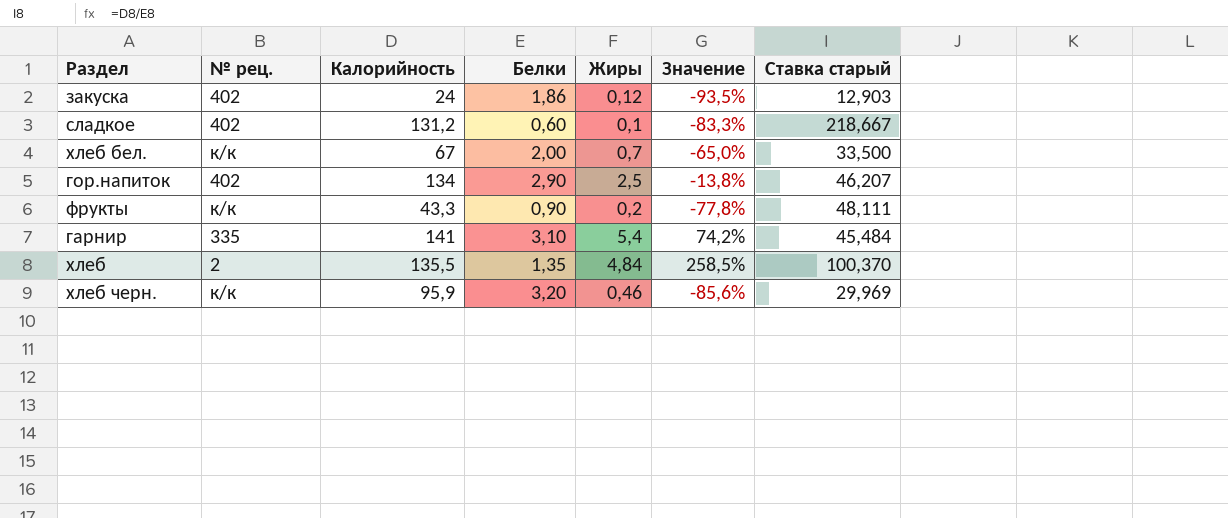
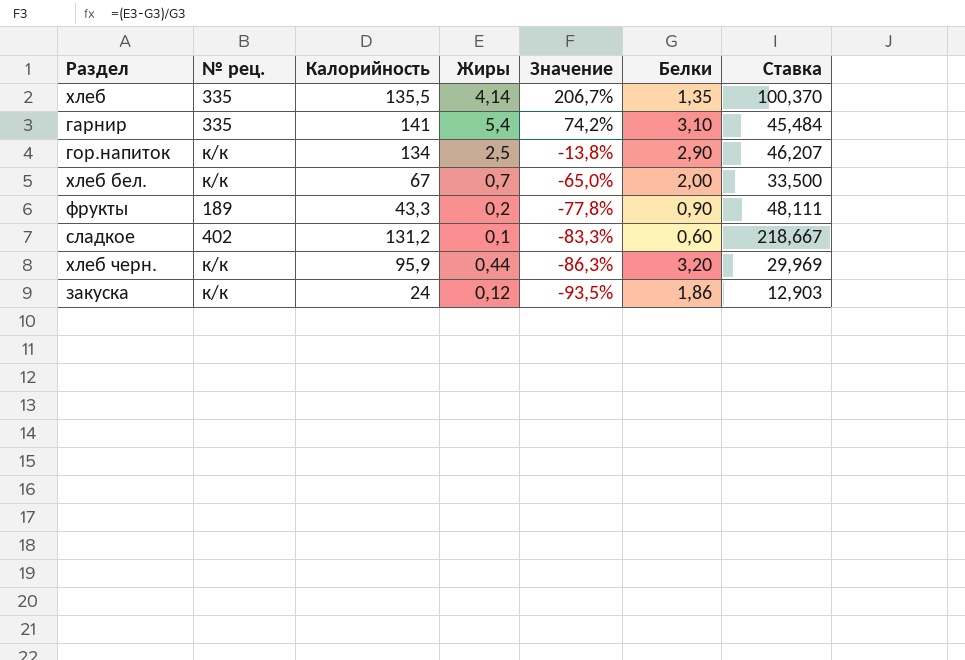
row order: none -> Значение descending
column Белки | position: 4 -> 6
column name: Ставка старый -> Ставка
хлеб | № рец.: 2 -> 335
хлеб | Жиры: 4,84 -> 4,14
хлеб | Значение: 258,5% -> 206,7%
гор.напиток | № рец.: 402 -> к/к
фрукты | № рец.: к/к -> 189
хлеб черн. | Жиры: 0,46 -> 0,44
хлеб черн. | Значение: -85,6% -> -86,3%
закуска | № рец.: 402 -> к/к

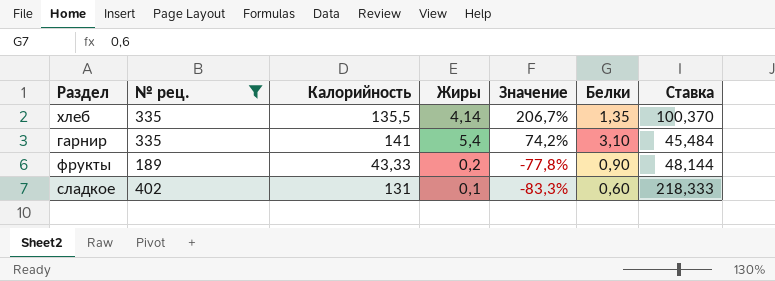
filter: none -> № рец. != к/к
фрукты | Калорийность: 43,3 -> 43,33
фрукты | Ставка: 48,111 -> 48,144
сладкое | Калорийность: 131,2 -> 131
сладкое | Ставка: 218,667 -> 218,333

